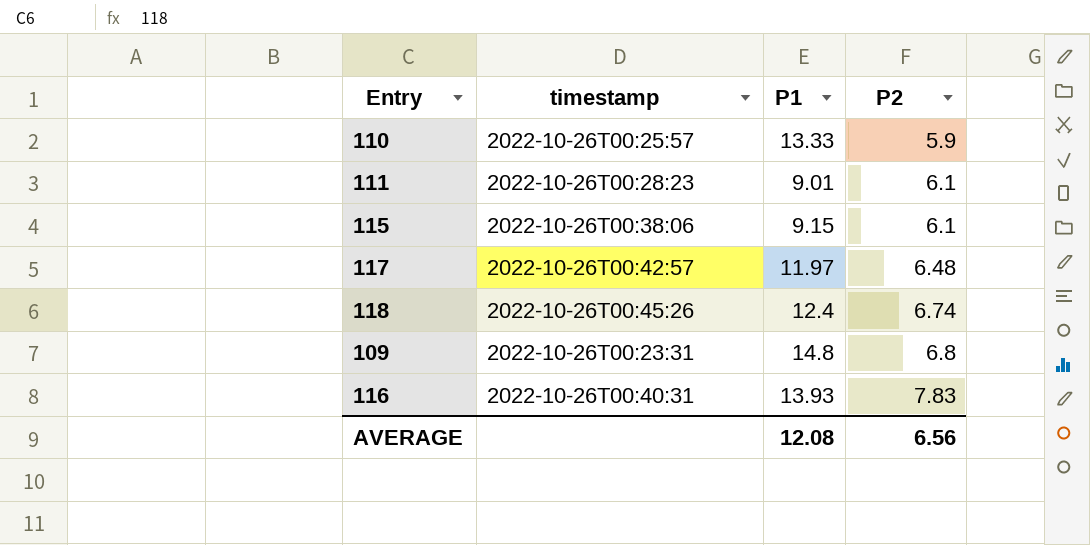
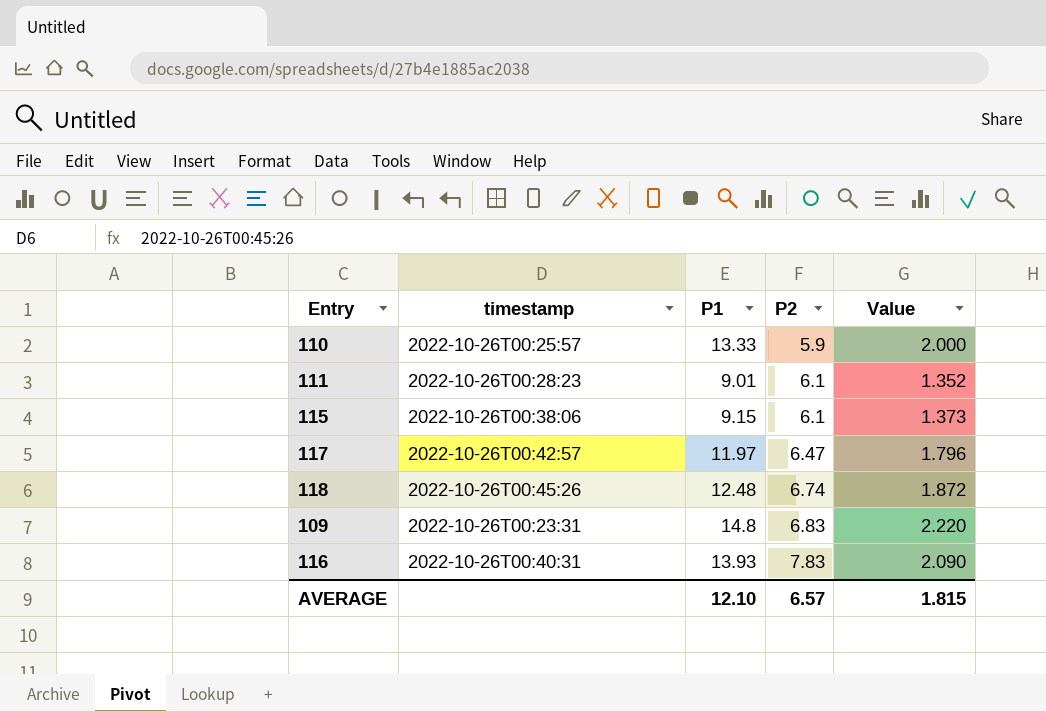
column Value | formula: none -> [P1] * 0.15
117 | P2: 6.48 -> 6.47
118 | P1: 12.4 -> 12.48
109 | P2: 6.8 -> 6.83
AVERAGE | P1: 12.08 -> 12.10
AVERAGE | P2: 6.56 -> 6.57

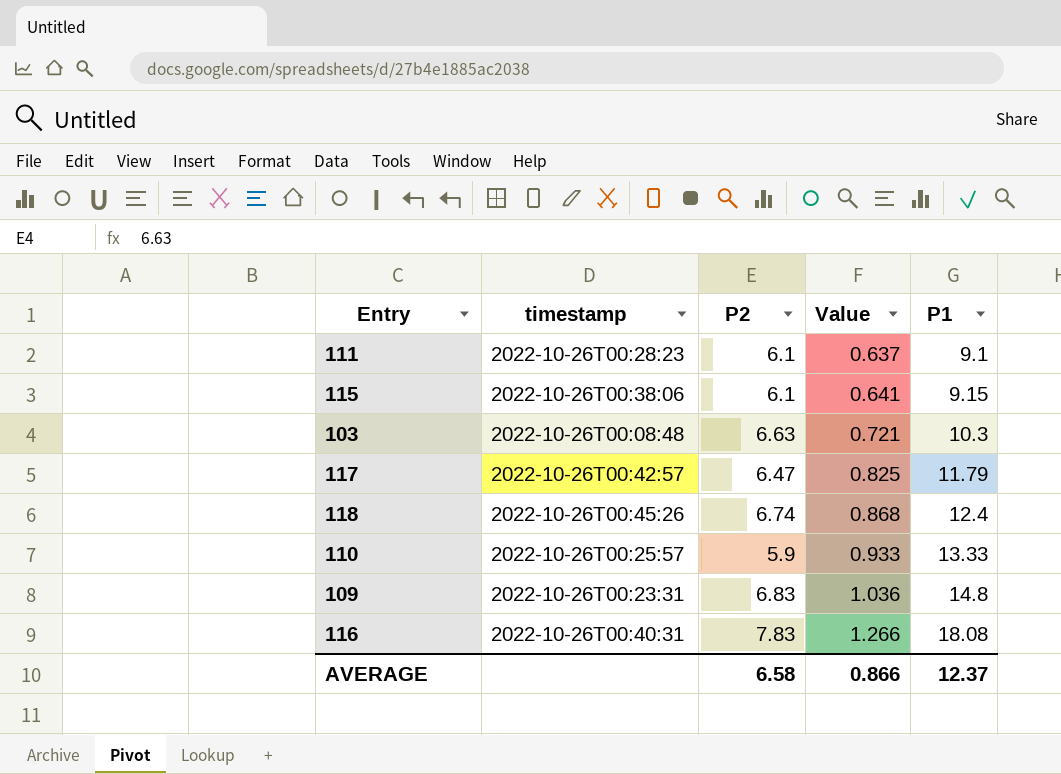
row order: P2 ascending -> Value ascending
column Value | formula: [P1] * 0.15 -> [P1] * 0.07
column P1 | position: 3 -> 5
111 | P1: 9.01 -> 9.1
row 103: none -> 2022-10-26T00:08:48 | 6.63 | 0.721 | 10.3
117 | P1: 11.97 -> 11.79
118 | P1: 12.48 -> 12.4
116 | P1: 13.93 -> 18.08
AVERAGE | P2: 6.57 -> 6.58
AVERAGE | Value: 1.815 -> 0.866
AVERAGE | P1: 12.10 -> 12.37

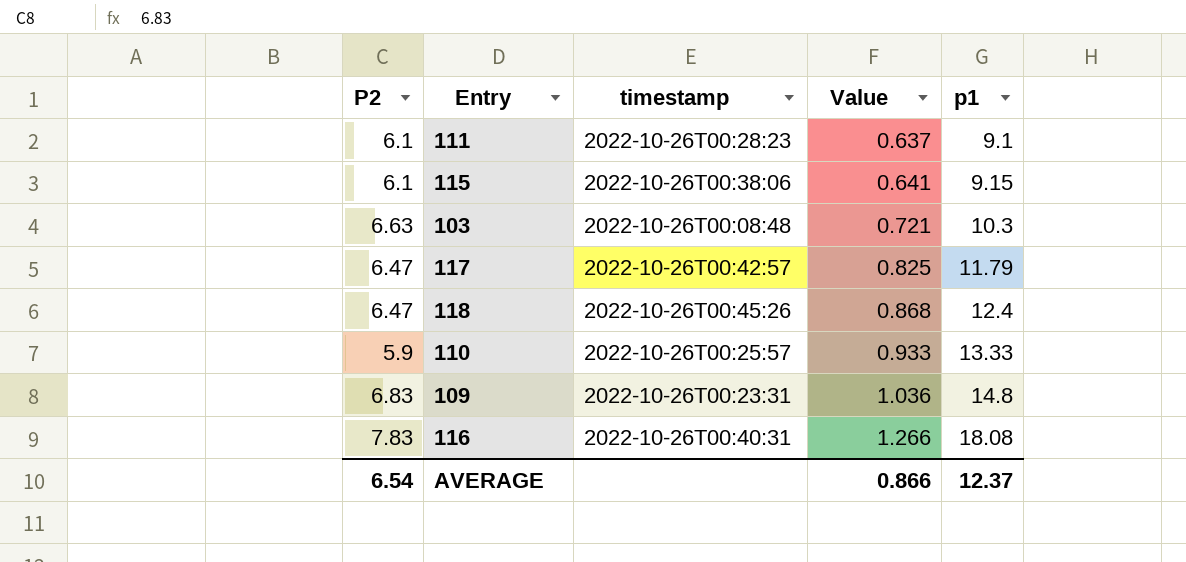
column P2 | position: 3 -> 1
column name: P1 -> p1
118 | P2: 6.74 -> 6.47
AVERAGE | P2: 6.58 -> 6.54

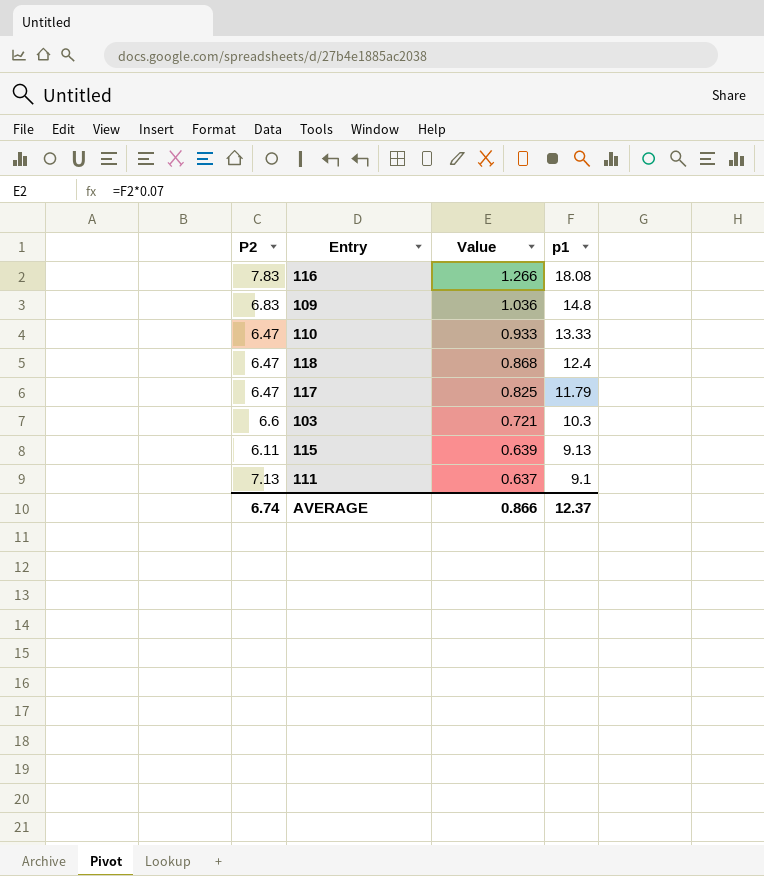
row order: Value ascending -> Value descending
column timestamp | position: 3 -> none
110 | P2: 5.9 -> 6.47
103 | P2: 6.63 -> 6.6
115 | P2: 6.1 -> 6.11
115 | Value: 0.641 -> 0.639
115 | p1: 9.15 -> 9.13
111 | P2: 6.1 -> 7.13
AVERAGE | P2: 6.54 -> 6.74

